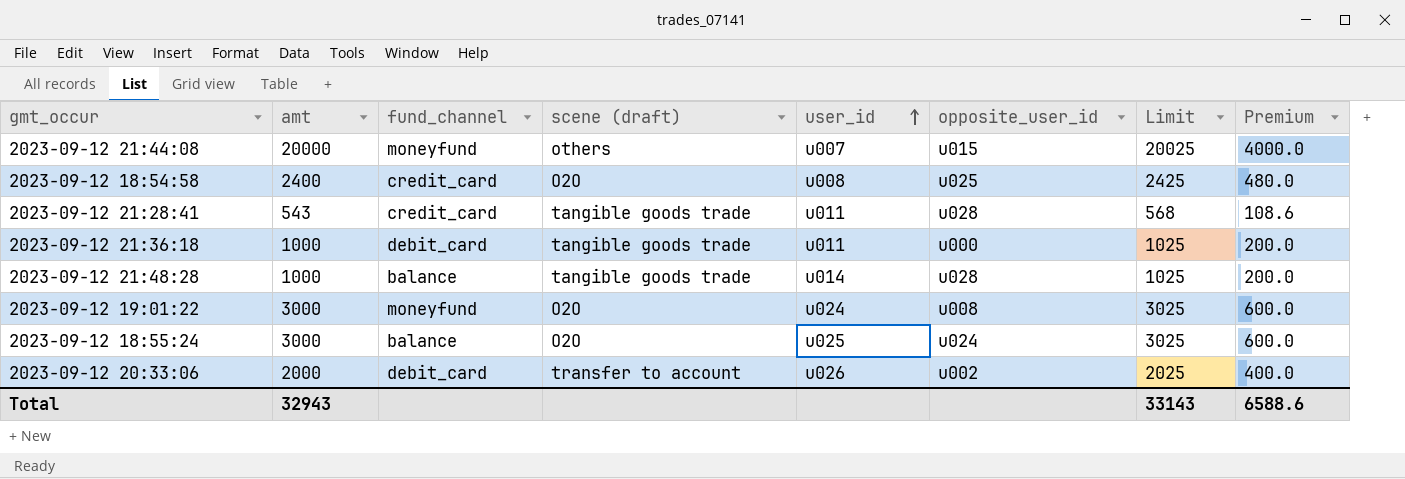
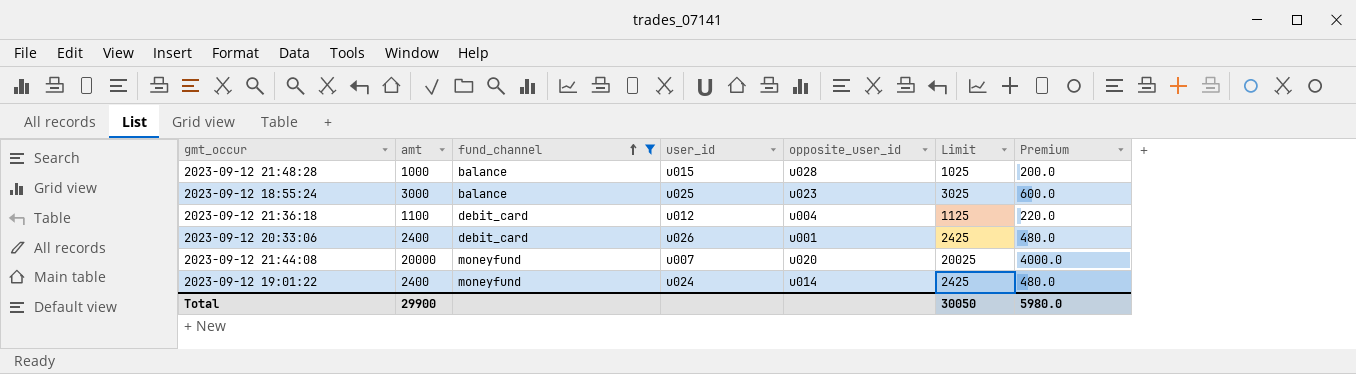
filter: none -> fund_channel != credit_card
row order: user_id ascending -> fund_channel ascending
column scene (draft) | position: 4 -> none
2023-09-12 21:48:28 | user_id: u014 -> u015
2023-09-12 18:55:24 | opposite_user_id: u024 -> u023
2023-09-12 21:36:18 | amt: 1000 -> 1100
2023-09-12 21:36:18 | user_id: u011 -> u012
2023-09-12 21:36:18 | opposite_user_id: u000 -> u004
2023-09-12 21:36:18 | Limit: 1025 -> 1125
2023-09-12 21:36:18 | Premium: 200.0 -> 220.0
2023-09-12 20:33:06 | amt: 2000 -> 2400
2023-09-12 20:33:06 | opposite_user_id: u002 -> u001
2023-09-12 20:33:06 | Limit: 2025 -> 2425
2023-09-12 20:33:06 | Premium: 400.0 -> 480.0
2023-09-12 21:44:08 | opposite_user_id: u015 -> u020
2023-09-12 19:01:22 | amt: 3000 -> 2400
2023-09-12 19:01:22 | opposite_user_id: u008 -> u014
2023-09-12 19:01:22 | Limit: 3025 -> 2425
2023-09-12 19:01:22 | Premium: 600.0 -> 480.0
Total | amt: 32943 -> 29900
Total | Limit: 33143 -> 30050
Total | Premium: 6588.6 -> 5980.0

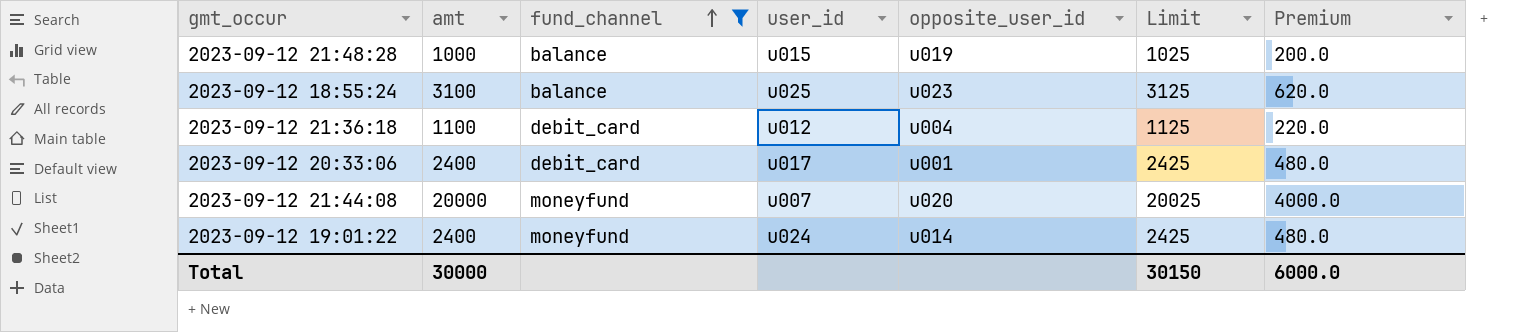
2023-09-12 21:48:28 | opposite_user_id: u028 -> u019
2023-09-12 18:55:24 | amt: 3000 -> 3100
2023-09-12 18:55:24 | Limit: 3025 -> 3125
2023-09-12 18:55:24 | Premium: 600.0 -> 620.0
2023-09-12 20:33:06 | user_id: u026 -> u017
Total | amt: 29900 -> 30000
Total | Limit: 30050 -> 30150
Total | Premium: 5980.0 -> 6000.0

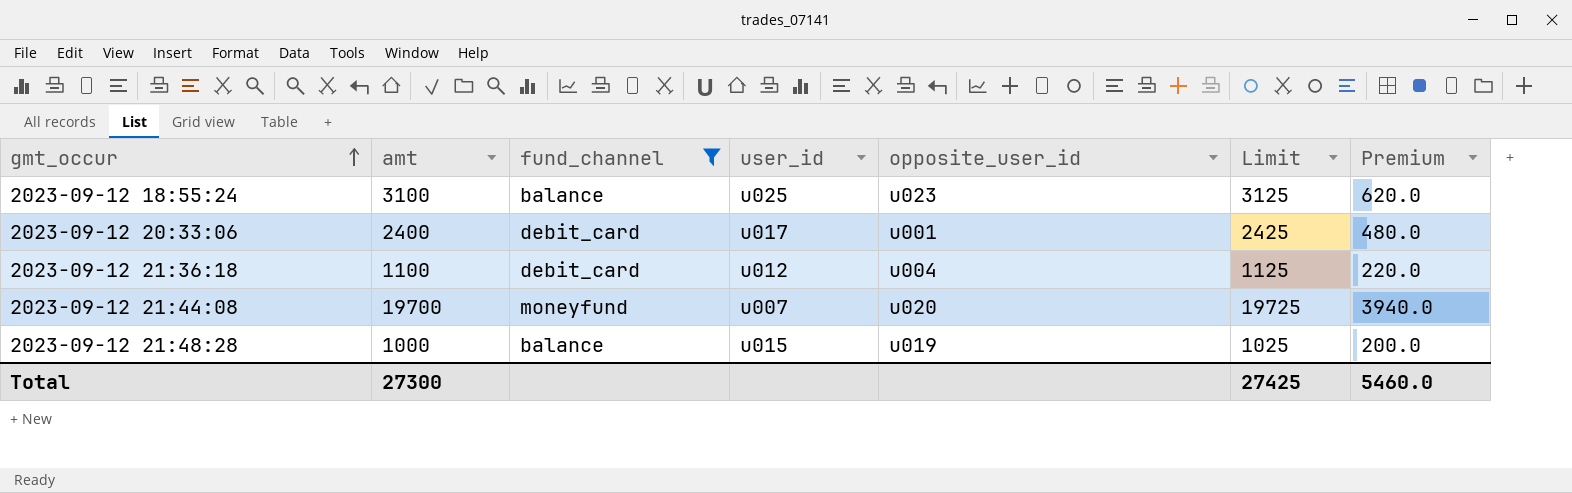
row order: fund_channel ascending -> gmt_occur ascending
row 2023-09-12 19:01:22: 2400 | moneyfund | u024 | u014 | 2425 | 480.0 -> none
2023-09-12 21:44:08 | amt: 20000 -> 19700
2023-09-12 21:44:08 | Limit: 20025 -> 19725
2023-09-12 21:44:08 | Premium: 4000.0 -> 3940.0
Total | amt: 30000 -> 27300
Total | Limit: 30150 -> 27425
Total | Premium: 6000.0 -> 5460.0

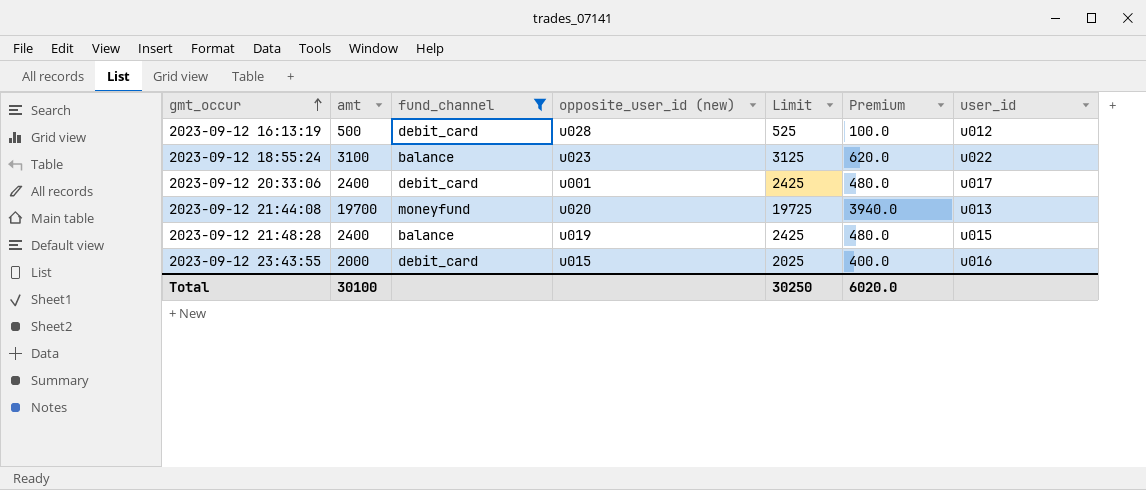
column name: opposite_user_id -> opposite_user_id (new)
column user_id | position: 4 -> 7
row 2023-09-12 21:36:18: 1100 | debit_card | u012 | u004 | 1125 | 220.0 -> none
row 2023-09-12 16:13:19: none -> 500 | debit_card | u028 | 525 | 100.0 | u012
2023-09-12 18:55:24 | user_id: u025 -> u022
2023-09-12 21:44:08 | user_id: u007 -> u013
2023-09-12 21:48:28 | amt: 1000 -> 2400
2023-09-12 21:48:28 | Limit: 1025 -> 2425
2023-09-12 21:48:28 | Premium: 200.0 -> 480.0
row 2023-09-12 23:43:55: none -> 2000 | debit_card | u015 | 2025 | 400.0 | u016
Total | amt: 27300 -> 30100
Total | Limit: 27425 -> 30250
Total | Premium: 5460.0 -> 6020.0

